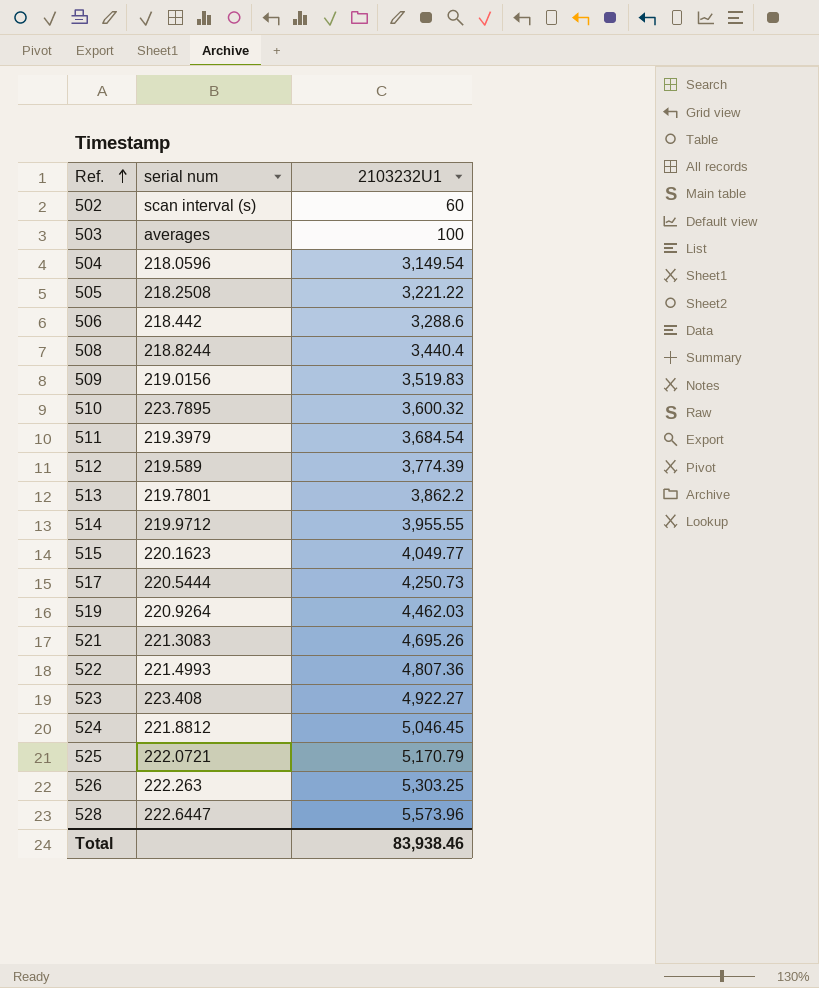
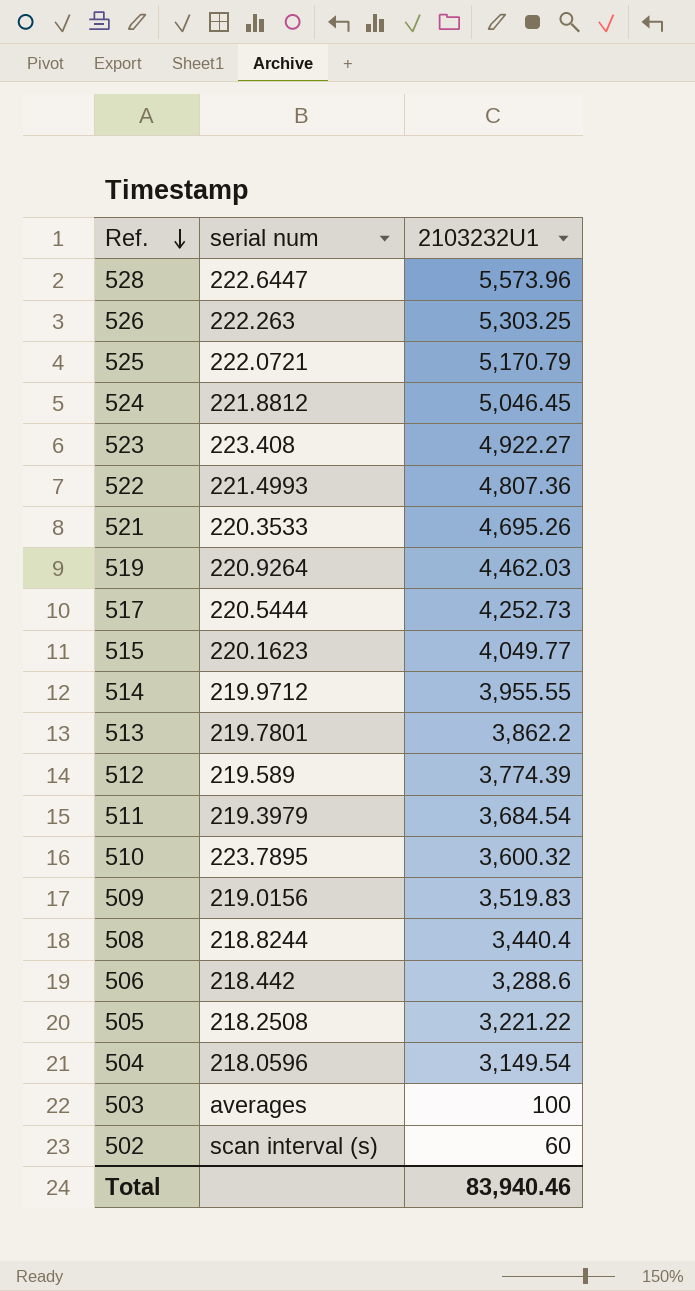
row order: Ref. ascending -> Ref. descending
521 | serial num: 221.3083 -> 220.3533
517 | 2103232U1: 4,250.73 -> 4,252.73
Total | 2103232U1: 83,938.46 -> 83,940.46

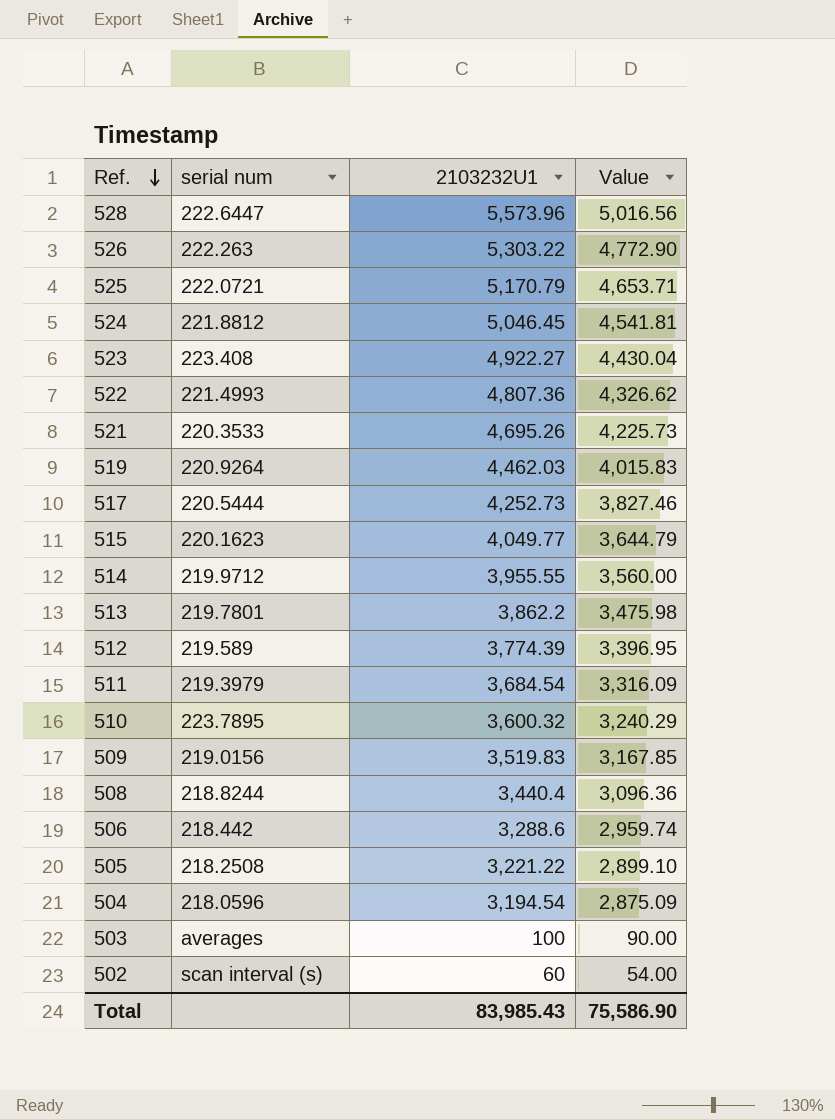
column Value | formula: none -> [2103232U1] * 0.9
526 | 2103232U1: 5,303.25 -> 5,303.22
504 | 2103232U1: 3,149.54 -> 3,194.54
Total | 2103232U1: 83,940.46 -> 83,985.43

